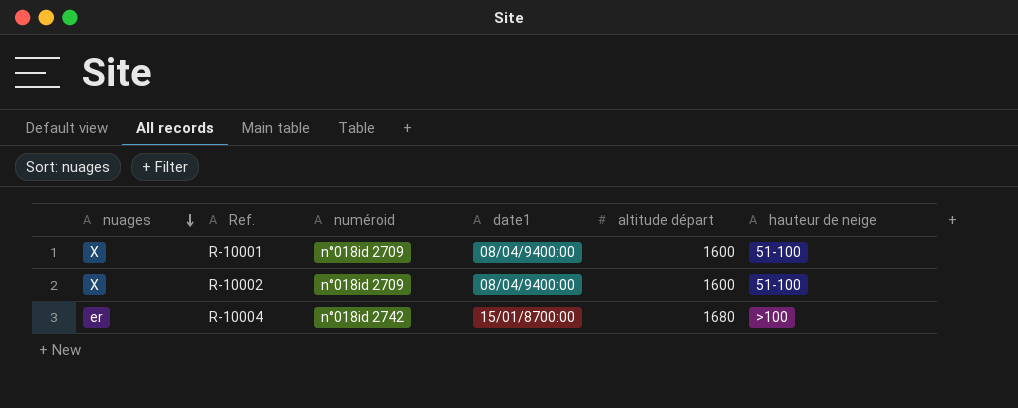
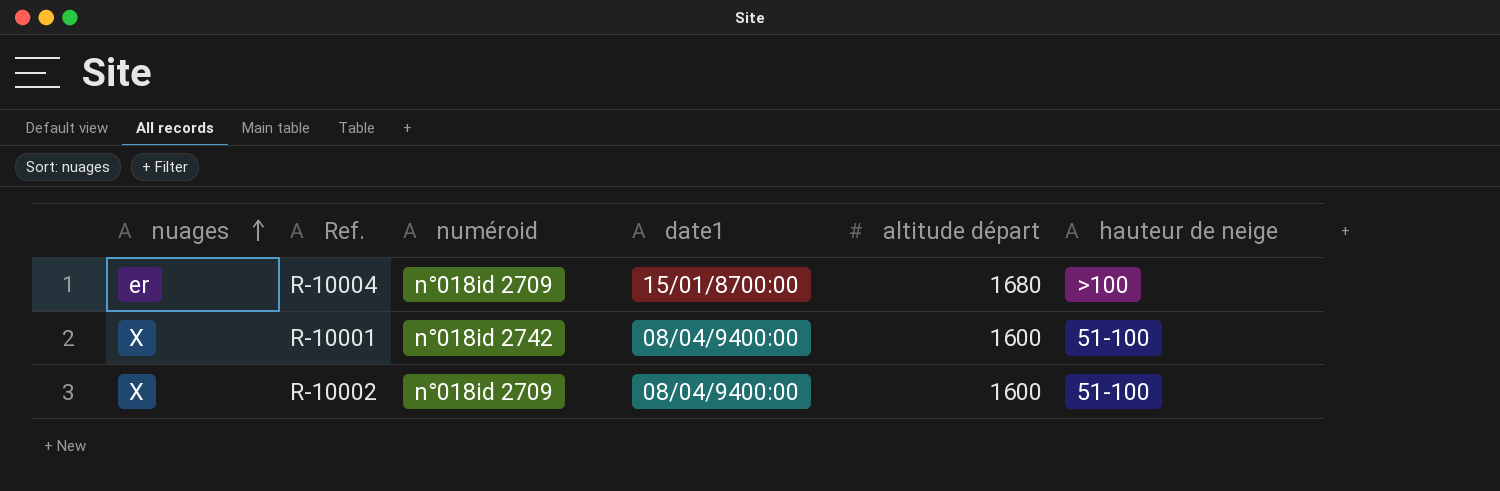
row order: nuages descending -> nuages ascending
R-10004 | numéroid: n°018id 2742 -> n°018id 2709
R-10001 | numéroid: n°018id 2709 -> n°018id 2742

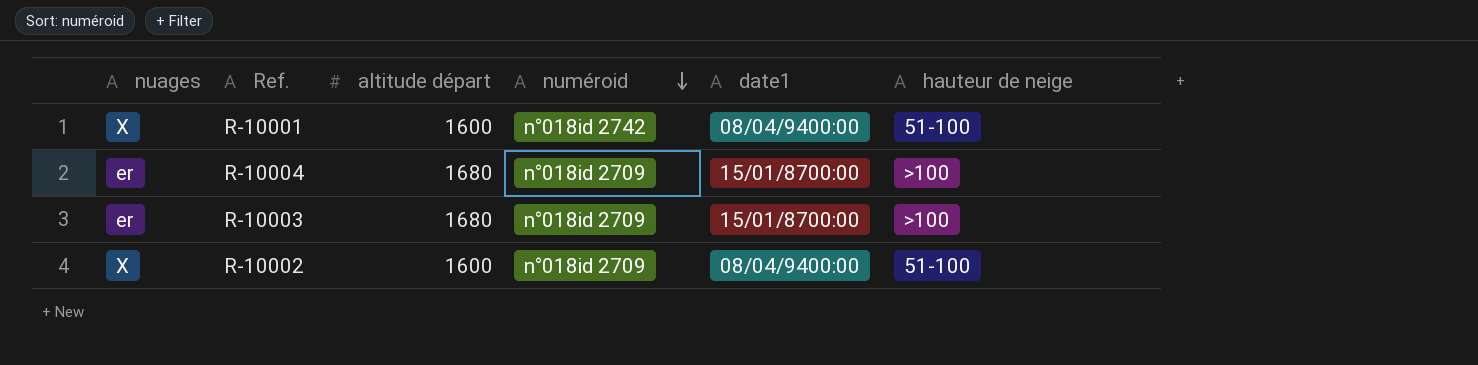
row order: nuages ascending -> numéroid descending
column altitude départ | position: 5 -> 3
row R-10003: none -> er | 1680 | n°018id 2709 | 15/01/8700:00 | >100

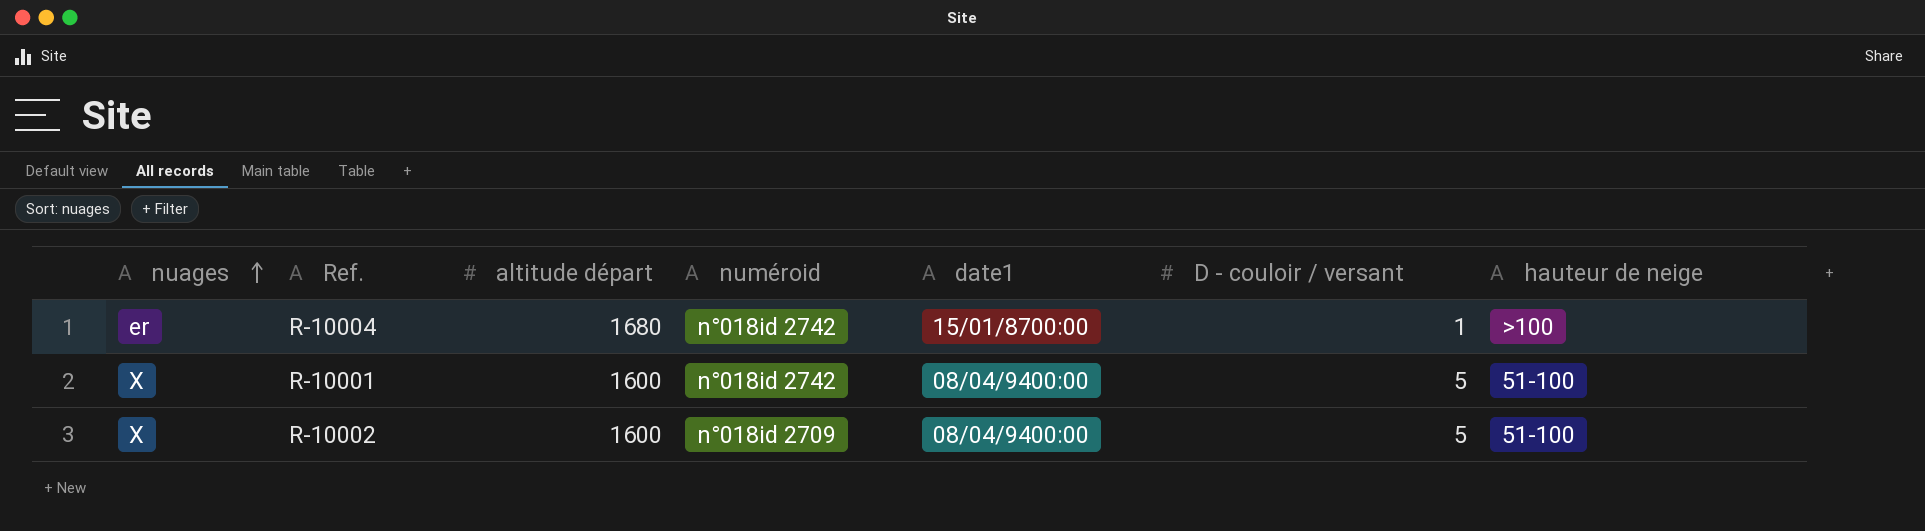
row order: numéroid descending -> nuages ascending
column D - couloir / versant | position: none -> 6
row R-10003: er | 1680 | n°018id 2709 | 15/01/8700:00 | >100 -> none
R-10004 | numéroid: n°018id 2709 -> n°018id 2742

